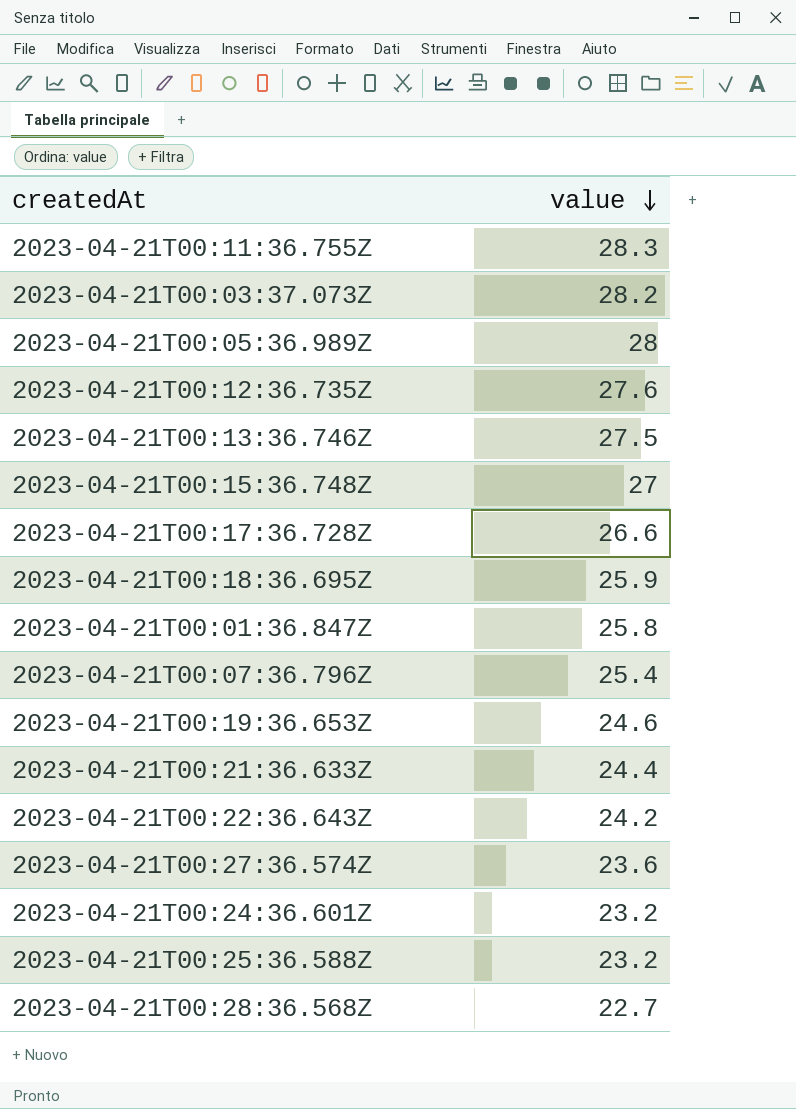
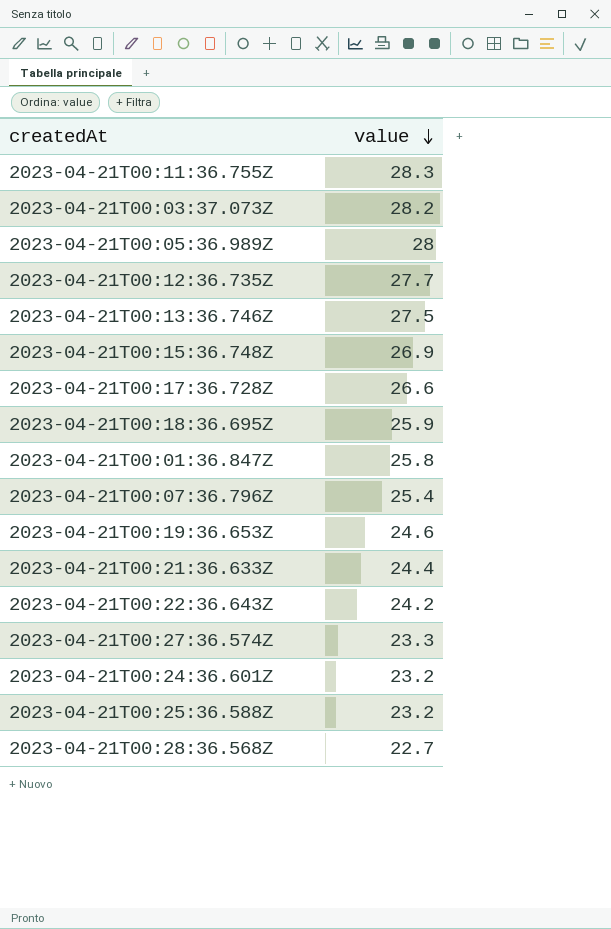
2023-04-21T00:12:36.735Z | value: 27.6 -> 27.7
2023-04-21T00:15:36.748Z | value: 27 -> 26.9
2023-04-21T00:27:36.574Z | value: 23.6 -> 23.3

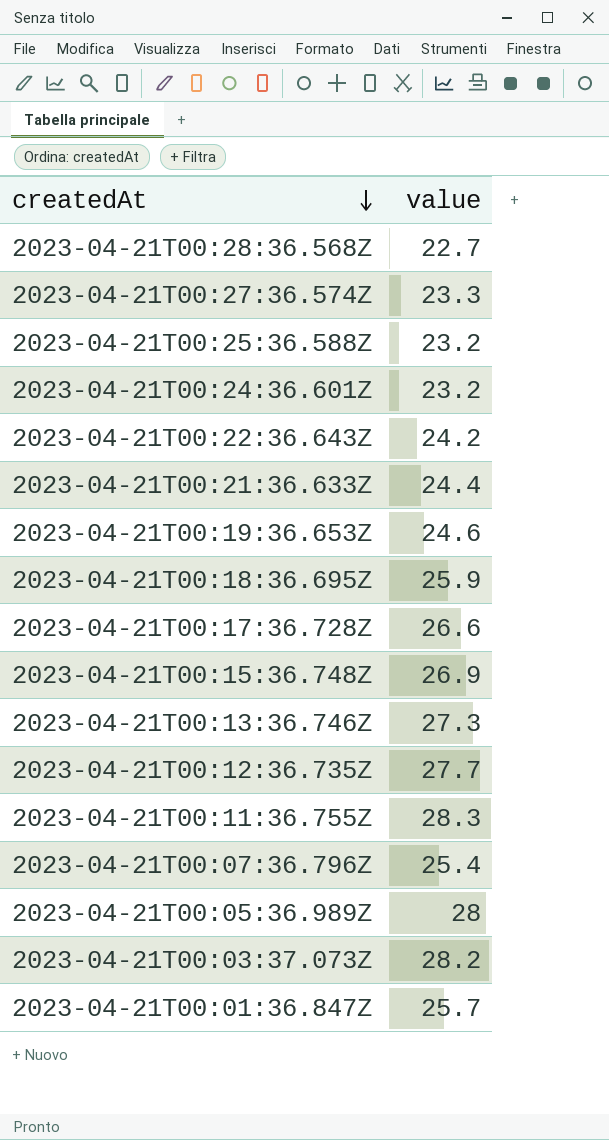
row order: value descending -> createdAt descending
2023-04-21T00:13:36.746Z | value: 27.5 -> 27.3
2023-04-21T00:01:36.847Z | value: 25.8 -> 25.7

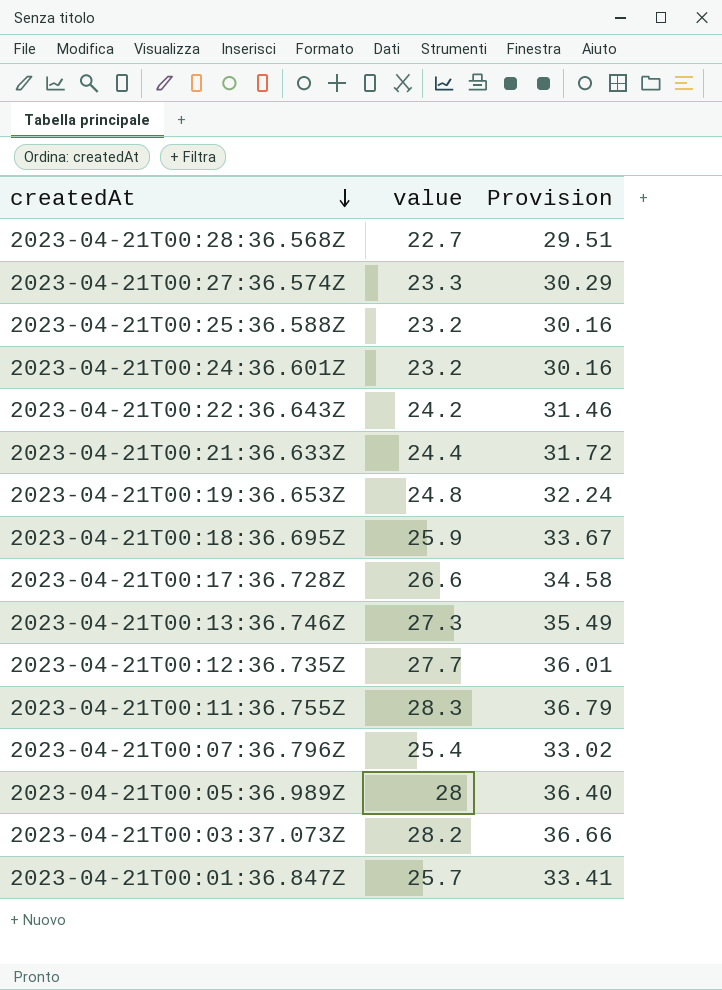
column Provision | formula: none -> [value] * 1.3
row 2023-04-21T00:15:36.748Z: 26.9 -> none
2023-04-21T00:19:36.653Z | value: 24.6 -> 24.8

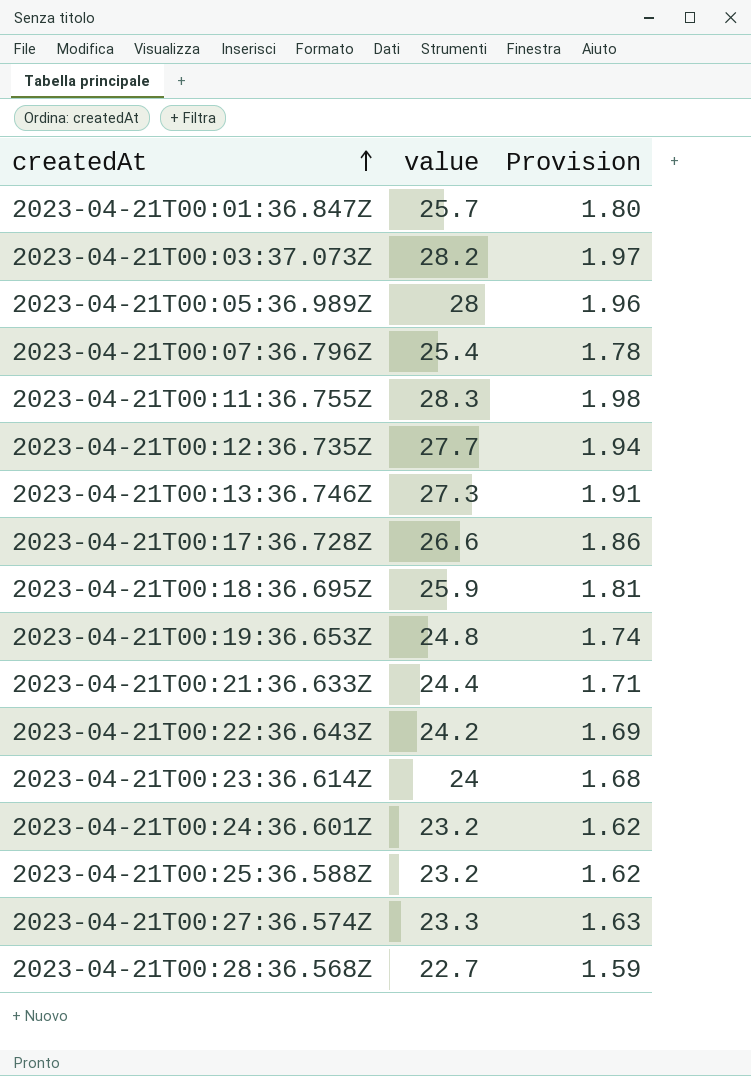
row order: createdAt descending -> createdAt ascending
column Provision | formula: [value] * 1.3 -> [value] * 0.07
row 2023-04-21T00:23:36.614Z: none -> 24 | 1.68

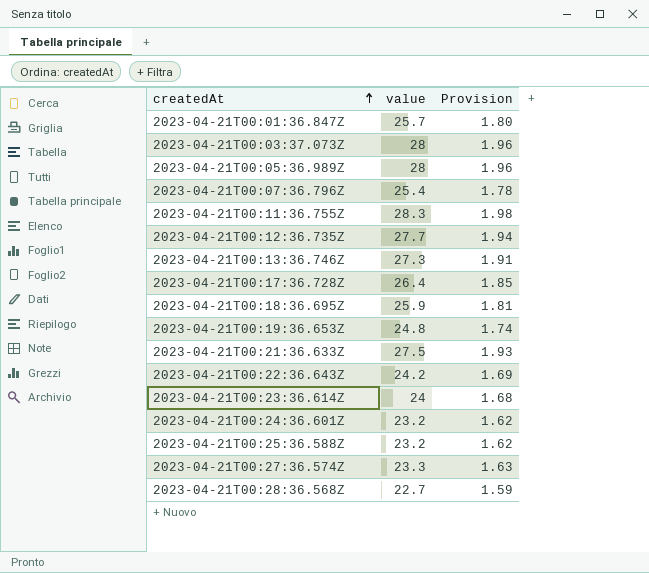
2023-04-21T00:03:37.073Z | value: 28.2 -> 28
2023-04-21T00:03:37.073Z | Provision: 1.97 -> 1.96
2023-04-21T00:17:36.728Z | value: 26.6 -> 26.4
2023-04-21T00:17:36.728Z | Provision: 1.86 -> 1.85
2023-04-21T00:21:36.633Z | value: 24.4 -> 27.5
2023-04-21T00:21:36.633Z | Provision: 1.71 -> 1.93

